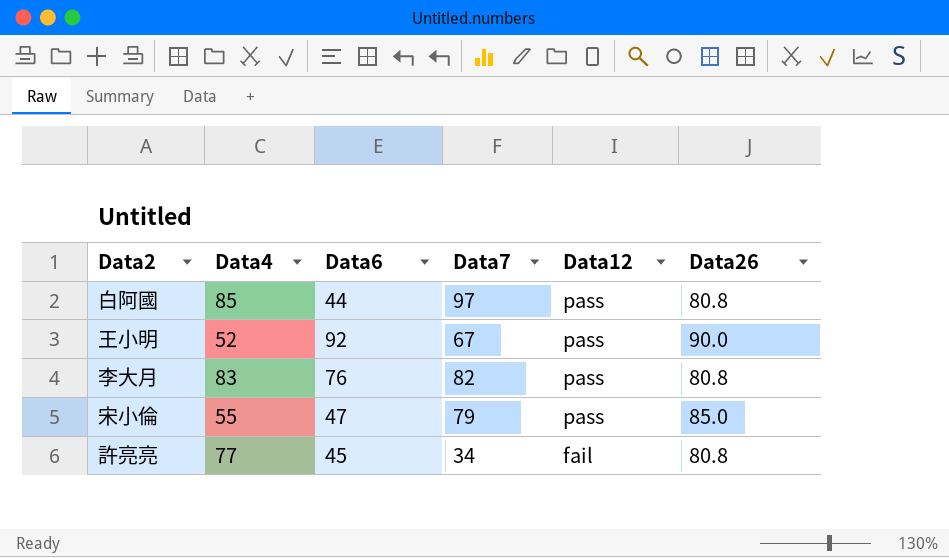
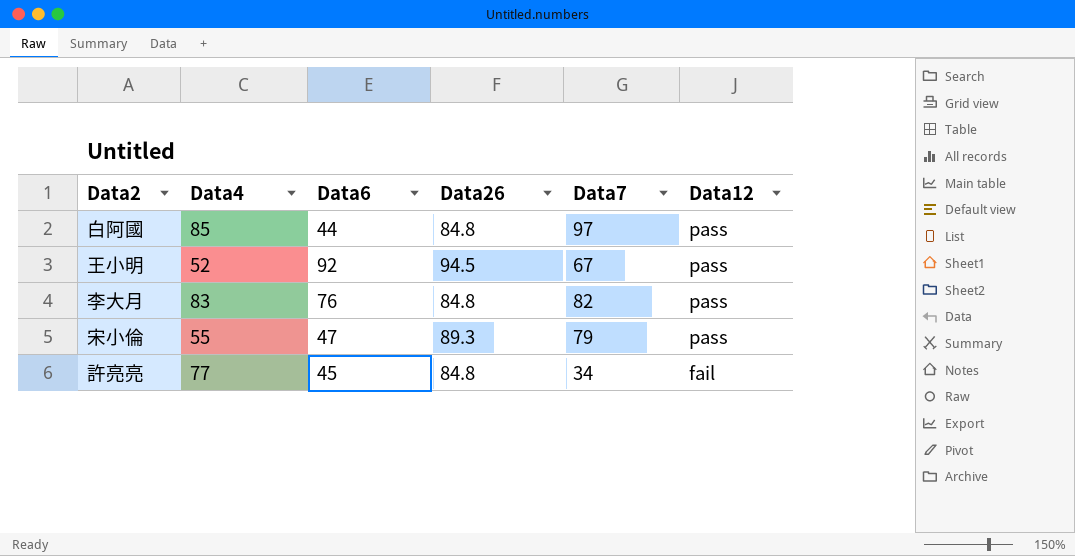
column Data26 | position: 6 -> 4
白阿國 | Data26: 80.8 -> 84.8
王小明 | Data26: 90.0 -> 94.5
李大月 | Data26: 80.8 -> 84.8
宋小倫 | Data26: 85.0 -> 89.3
許亮亮 | Data26: 80.8 -> 84.8

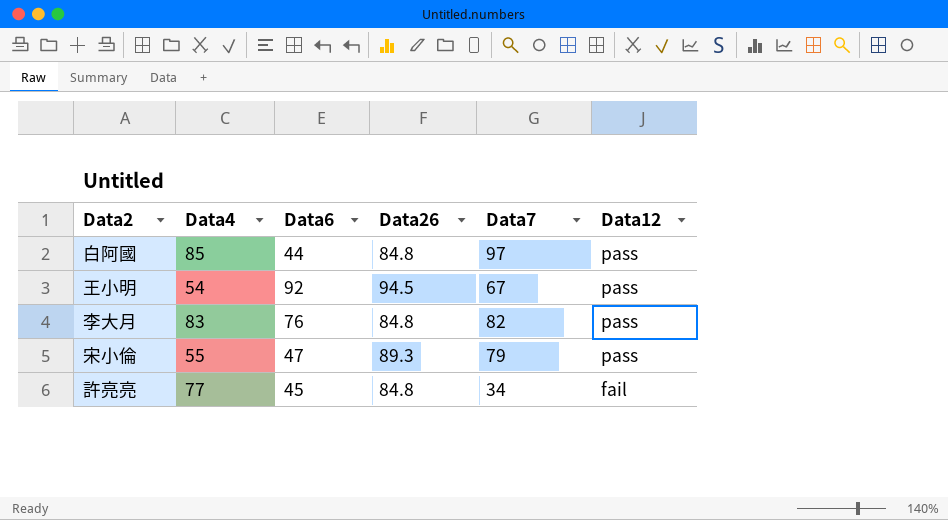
王小明 | Data4: 52 -> 54

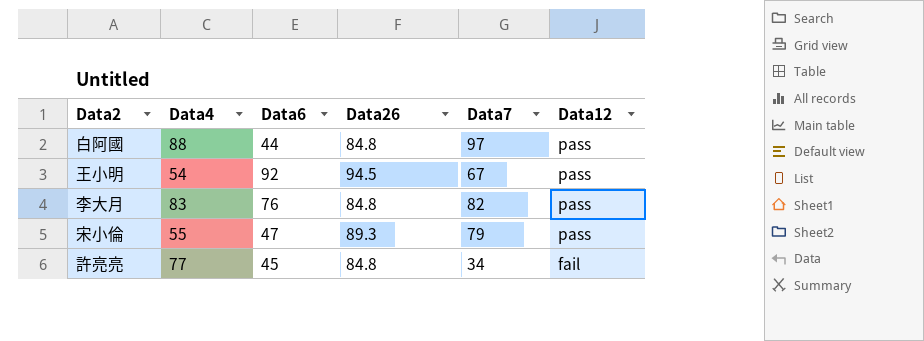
白阿國 | Data4: 85 -> 88

